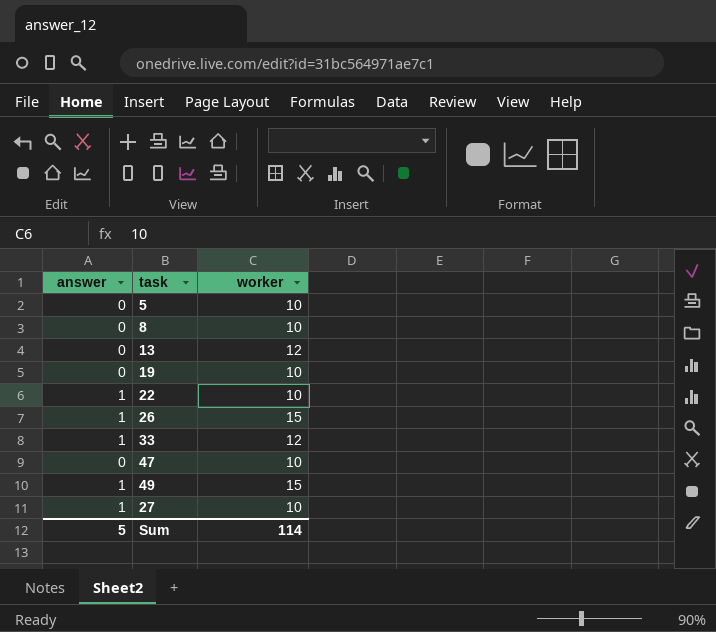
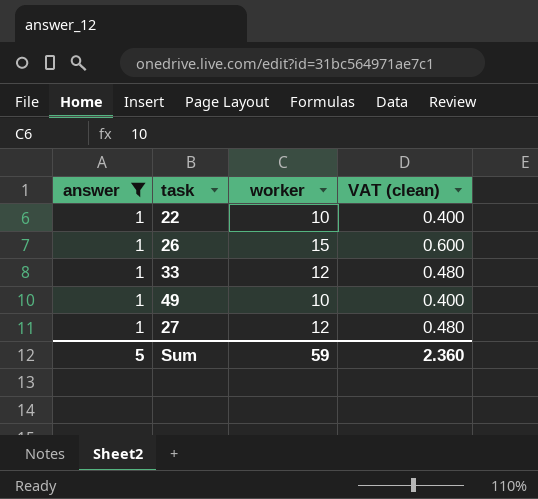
filter: none -> answer = 1
column VAT (clean) | formula: none -> [worker] * 0.04
49 | worker: 15 -> 10
27 | worker: 10 -> 12
Sum | worker: 114 -> 59

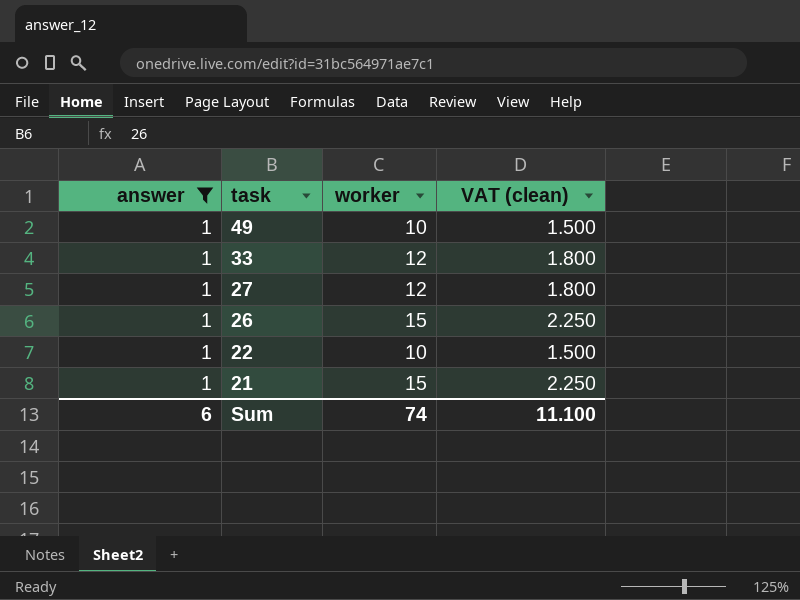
row order: none -> task descending
column VAT (clean) | formula: [worker] * 0.04 -> [worker] * 0.15
row 21: none -> 1 | 15 | 2.250
Sum | answer: 5 -> 6
Sum | worker: 59 -> 74
Sum | VAT (clean): 2.360 -> 11.100

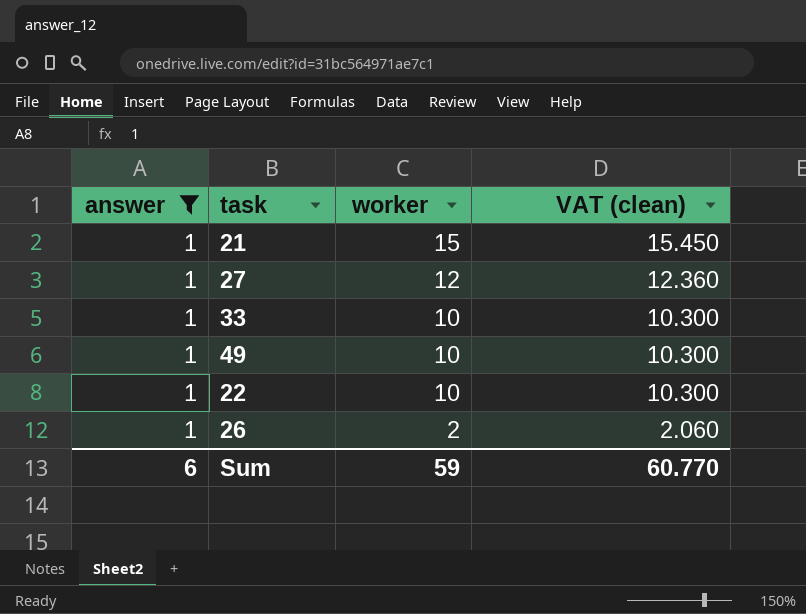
row order: task descending -> worker descending
column VAT (clean) | formula: [worker] * 0.15 -> [worker] * 1.03
33 | worker: 12 -> 10
26 | worker: 15 -> 2
Sum | worker: 74 -> 59
Sum | VAT (clean): 11.100 -> 60.770

